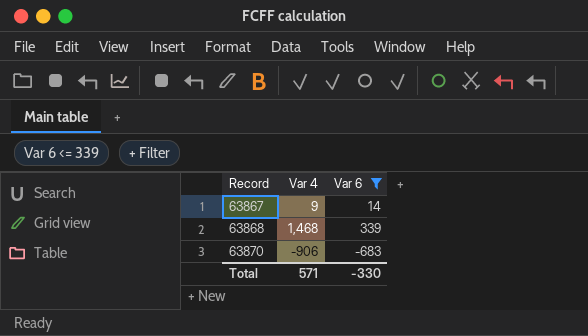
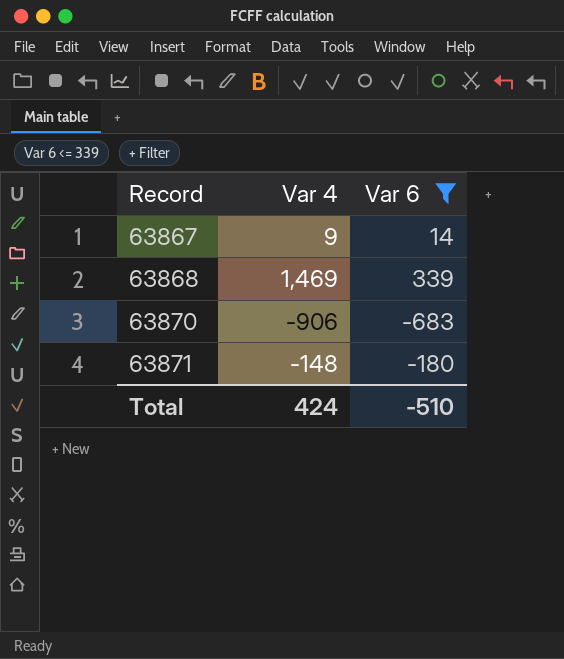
63868 | Var 4: 1,468 -> 1,469
row 63871: none -> -148 | -180
Total | Var 4: 571 -> 424
Total | Var 6: -330 -> -510

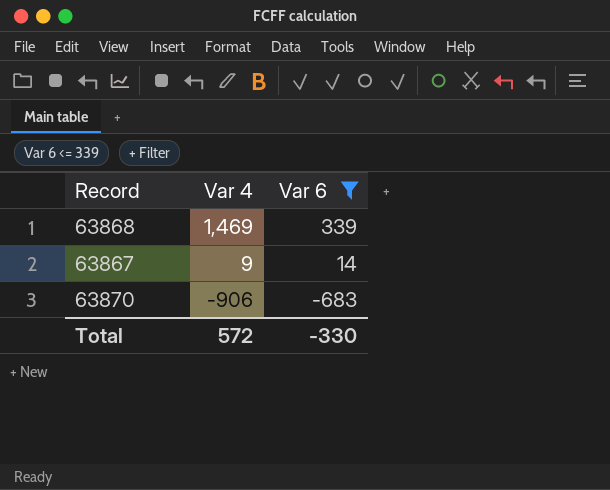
row order: Record ascending -> Var 4 descending
row 63871: -148 | -180 -> none
Total | Var 4: 424 -> 572
Total | Var 6: -510 -> -330

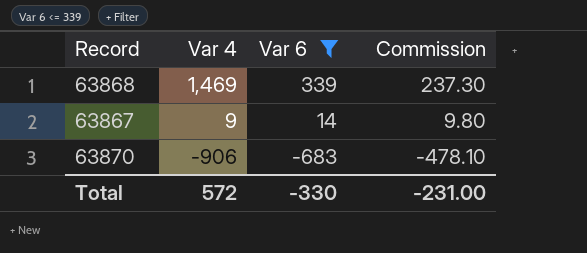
column Commission | formula: none -> [Var 6] * 0.7

